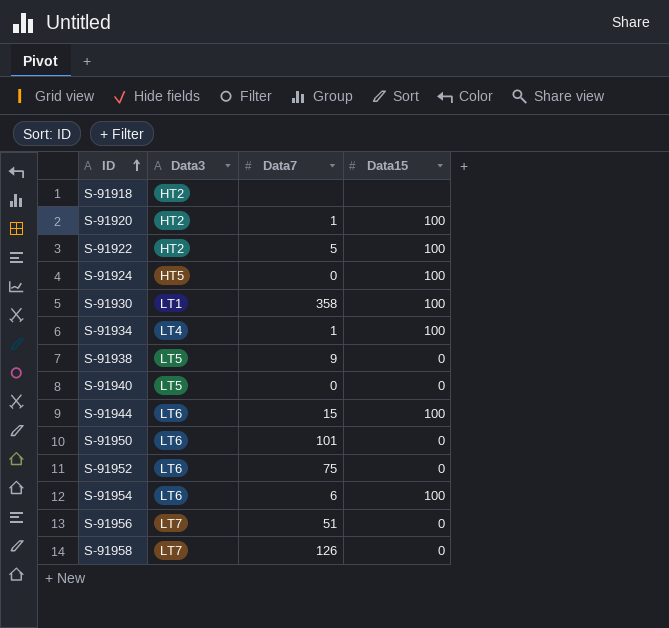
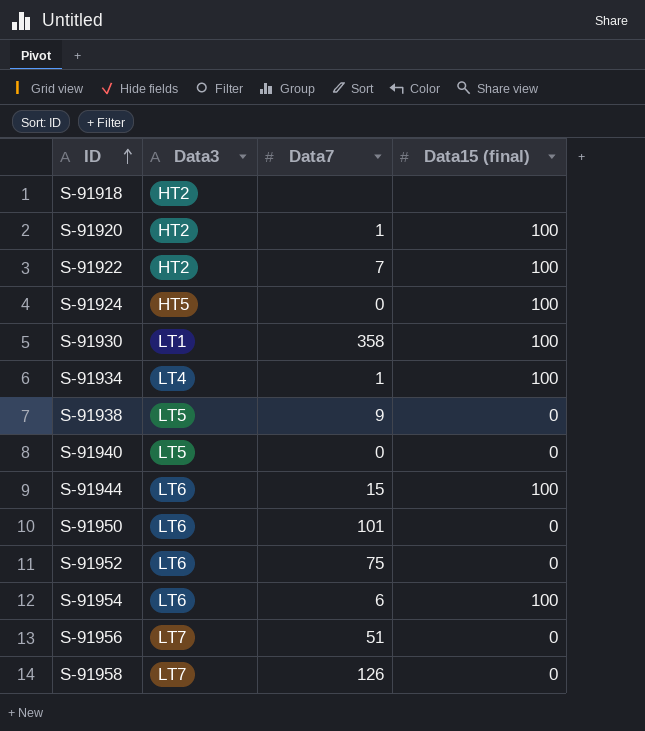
column name: Data15 -> Data15 (final)
S-91922 | Data7: 5 -> 7

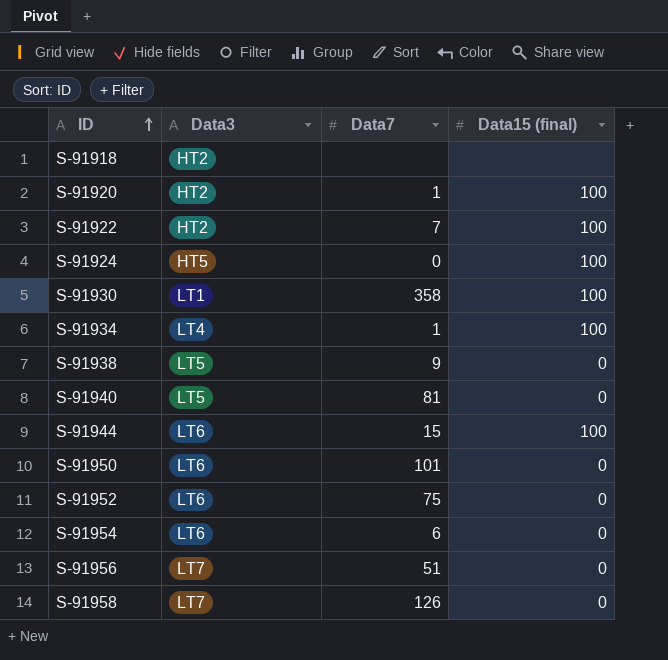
S-91940 | Data7: 0 -> 81
S-91954 | Data15 (final): 100 -> 0

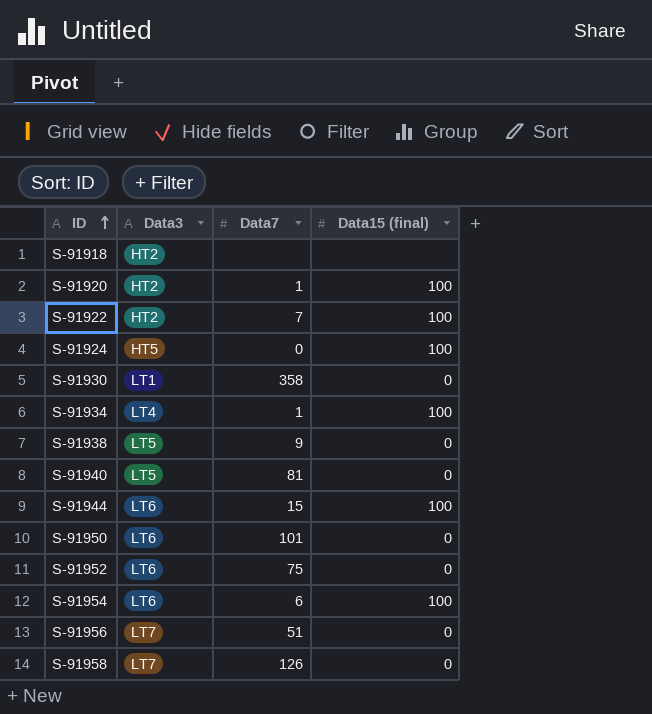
S-91930 | Data15 (final): 100 -> 0
S-91954 | Data15 (final): 0 -> 100

